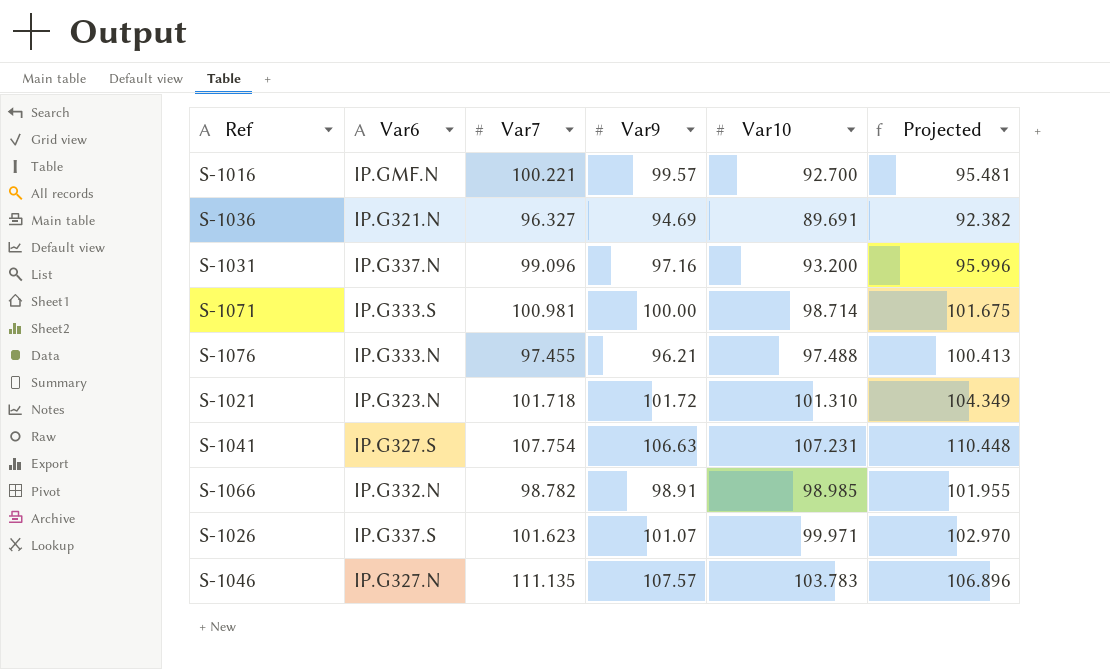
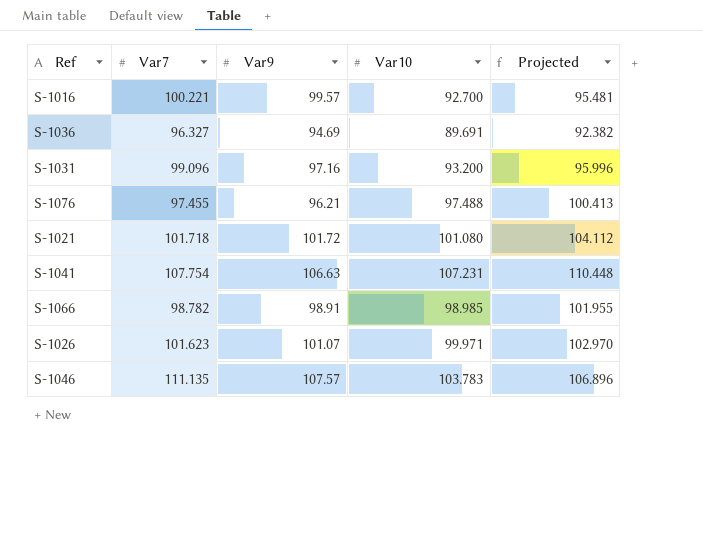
column Var6 | position: 2 -> none
row S-1071: IP.G333.S | 100.981 | 100.00 | 98.714 | 101.675 -> none
S-1021 | Var10: 101.310 -> 101.080
S-1021 | Projected: 104.349 -> 104.112

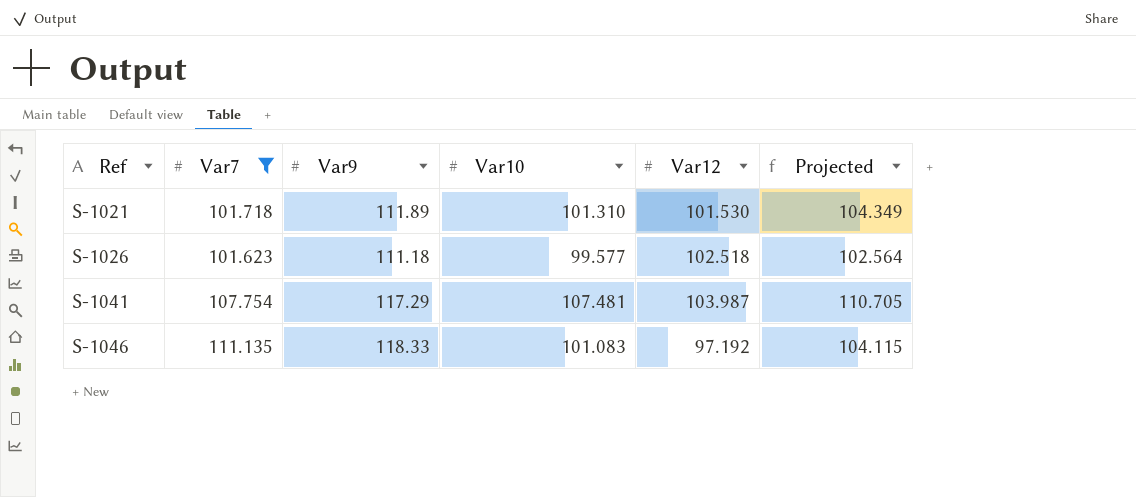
filter: none -> Var7 >= 101.623
row order: none -> Ref ascending
column Var12 | position: none -> 5
S-1021 | Var9: 101.72 -> 111.89
S-1021 | Var10: 101.080 -> 101.310
S-1021 | Projected: 104.112 -> 104.349
S-1026 | Var9: 101.07 -> 111.18
S-1026 | Var10: 99.971 -> 99.577
S-1026 | Projected: 102.970 -> 102.564
S-1041 | Var9: 106.63 -> 117.29
S-1041 | Var10: 107.231 -> 107.481
S-1041 | Projected: 110.448 -> 110.705
S-1046 | Var9: 107.57 -> 118.33
S-1046 | Var10: 103.783 -> 101.083
S-1046 | Projected: 106.896 -> 104.115

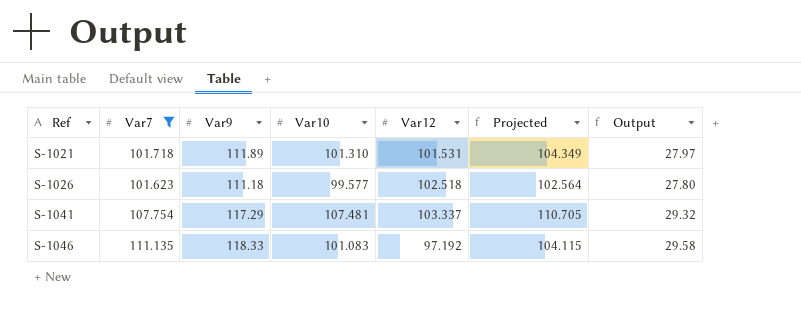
column Output | formula: none -> [Var9] * 0.25
S-1021 | Var12: 101.530 -> 101.531
S-1041 | Var12: 103.987 -> 103.337

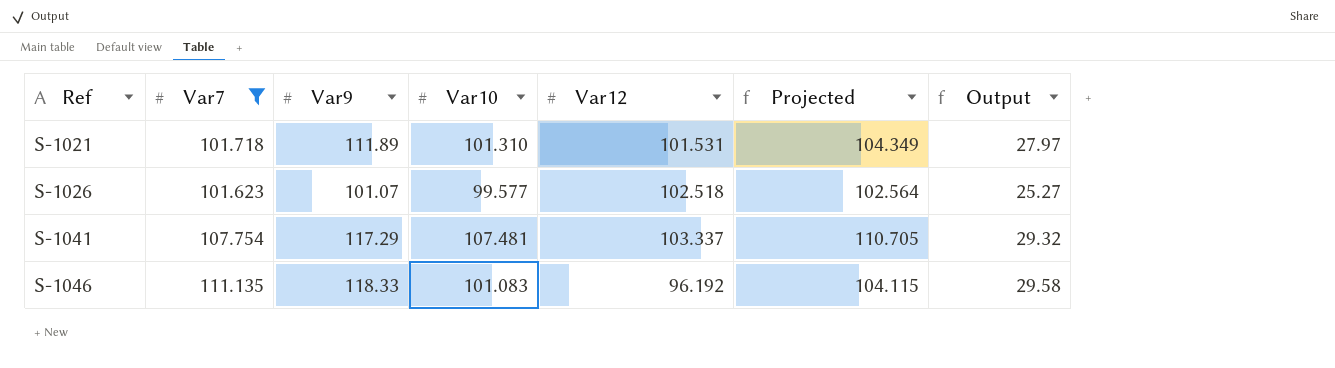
S-1026 | Var9: 111.18 -> 101.07
S-1026 | Output: 27.80 -> 25.27
S-1046 | Var12: 97.192 -> 96.192

